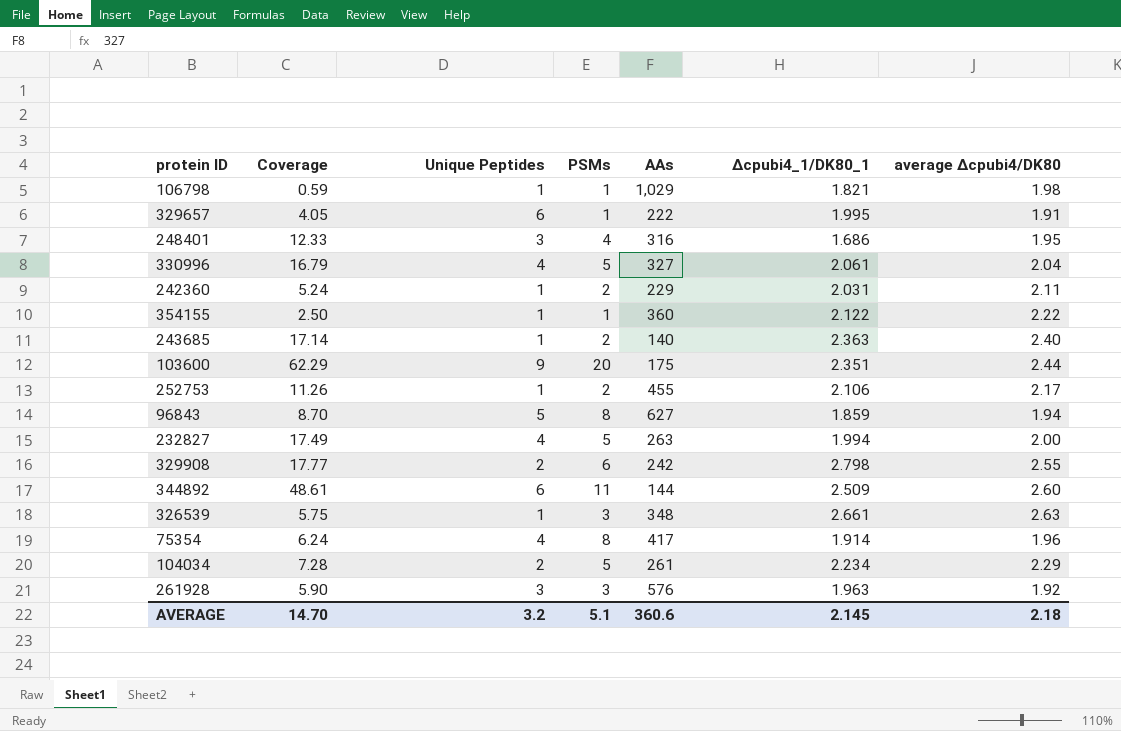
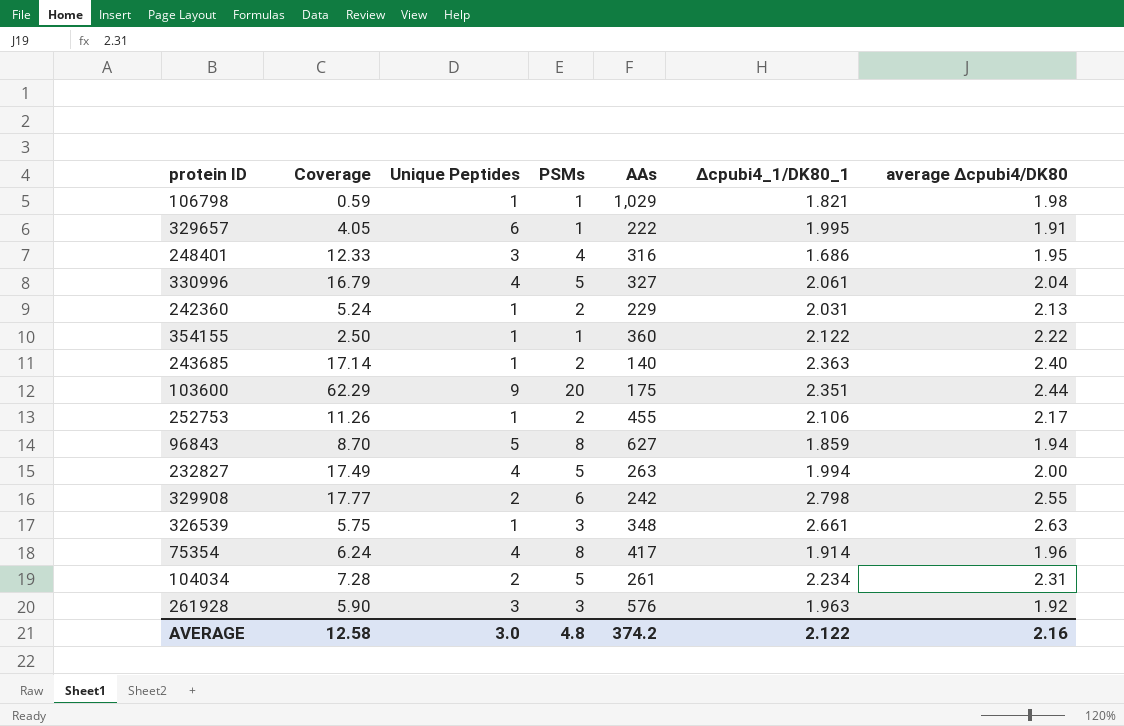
row 344892: 48.61 | 6 | 11 | 144 | 2.509 | 2.60 -> none
242360 | average Δcpubi4/DK80: 2.11 -> 2.13
104034 | average Δcpubi4/DK80: 2.29 -> 2.31
AVERAGE | Coverage: 14.70 -> 12.58
AVERAGE | Unique Peptides: 3.2 -> 3.0
AVERAGE | PSMs: 5.1 -> 4.8
AVERAGE | AAs: 360.6 -> 374.2
AVERAGE | Δcpubi4_1/DK80_1: 2.145 -> 2.122
AVERAGE | average Δcpubi4/DK80: 2.18 -> 2.16

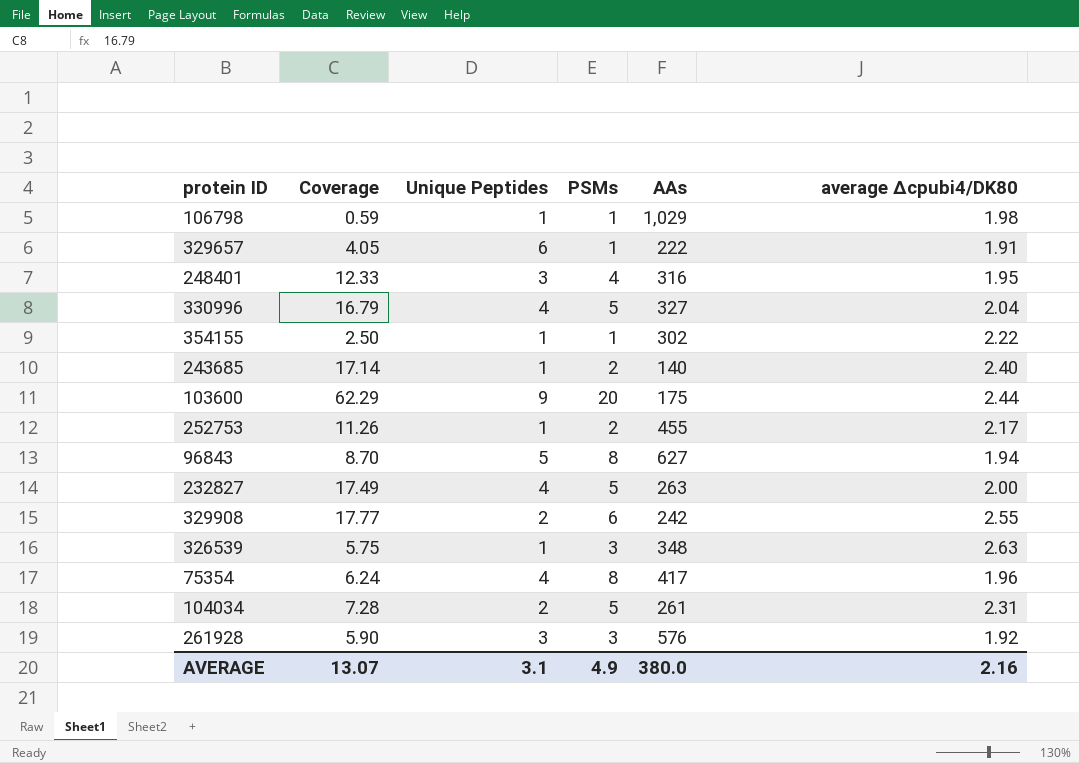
column Δcpubi4_1/DK80_1 | position: 6 -> none
row 242360: 5.24 | 1 | 2 | 229 | 2.031 | 2.13 -> none
354155 | AAs: 360 -> 302
AVERAGE | Coverage: 12.58 -> 13.07
AVERAGE | Unique Peptides: 3.0 -> 3.1
AVERAGE | PSMs: 4.8 -> 4.9
AVERAGE | AAs: 374.2 -> 380.0

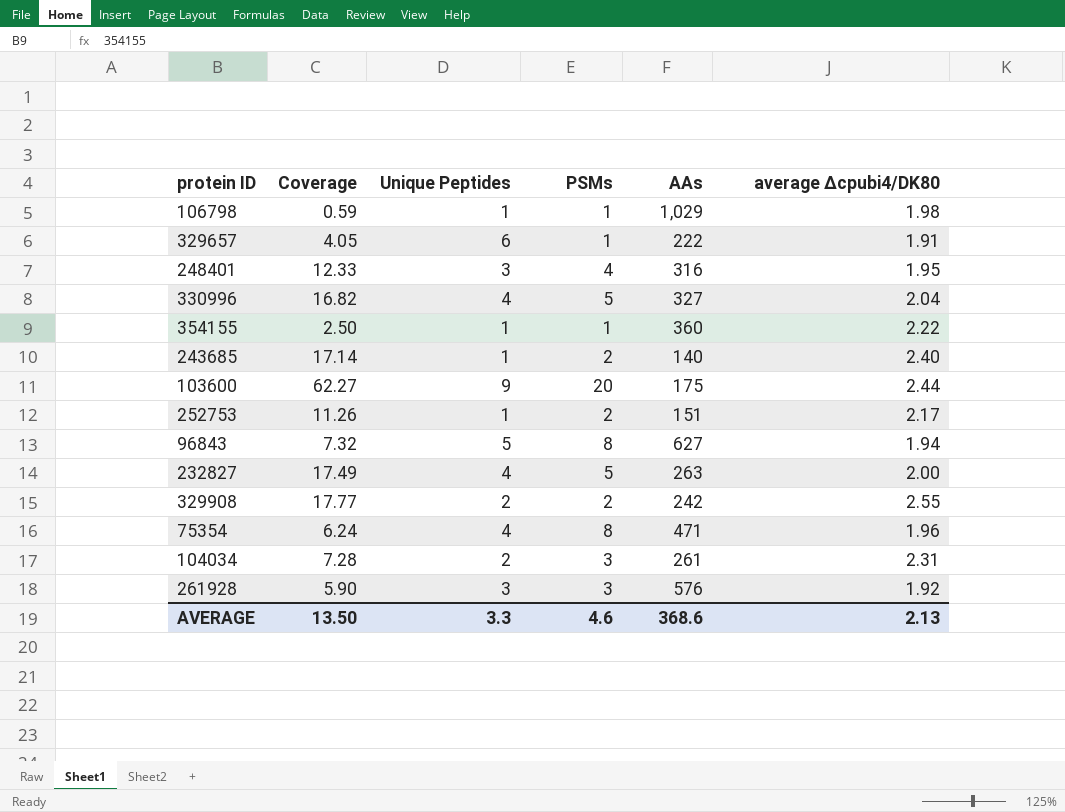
row 326539: 5.75 | 1 | 3 | 348 | 2.63 -> none
330996 | Coverage: 16.79 -> 16.82
354155 | AAs: 302 -> 360
103600 | Coverage: 62.29 -> 62.27
252753 | AAs: 455 -> 151
96843 | Coverage: 8.70 -> 7.32
329908 | PSMs: 6 -> 2
75354 | AAs: 417 -> 471
104034 | PSMs: 5 -> 3
AVERAGE | Coverage: 13.07 -> 13.50
AVERAGE | Unique Peptides: 3.1 -> 3.3
AVERAGE | PSMs: 4.9 -> 4.6
AVERAGE | AAs: 380.0 -> 368.6
AVERAGE | average Δcpubi4/DK80: 2.16 -> 2.13

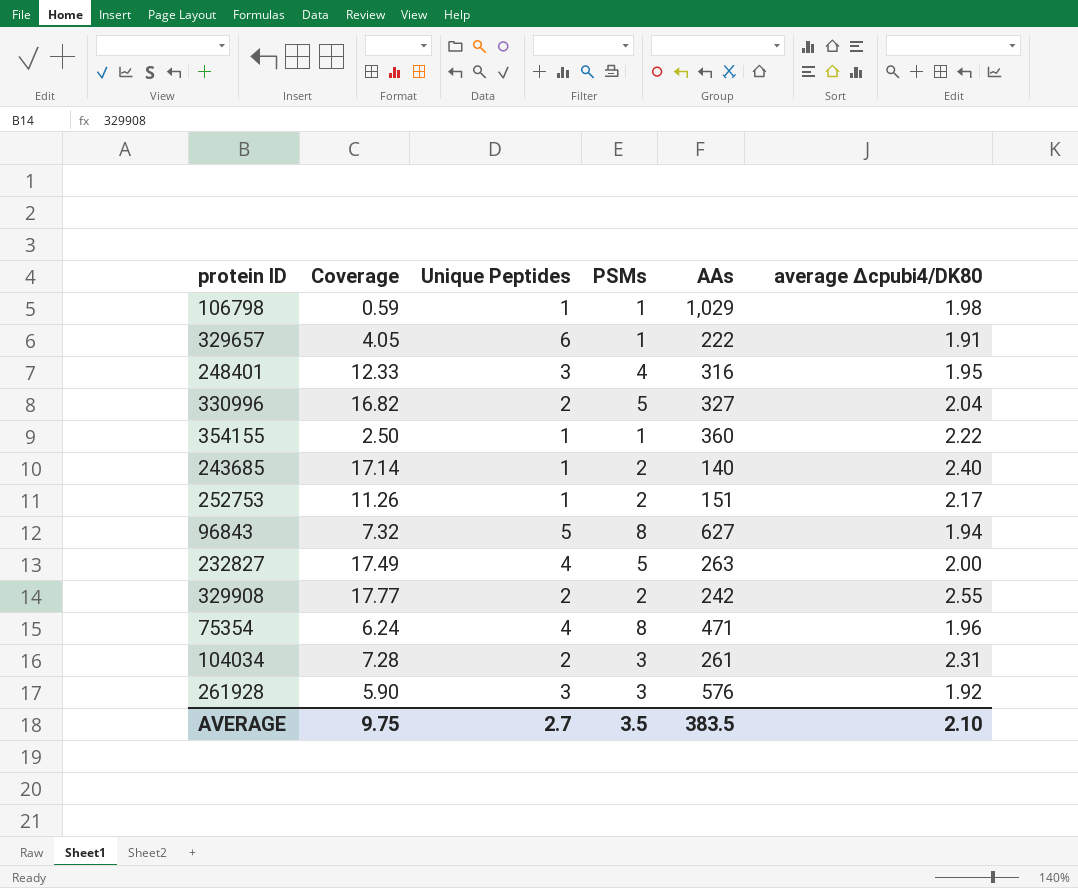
row 103600: 62.27 | 9 | 20 | 175 | 2.44 -> none
330996 | Unique Peptides: 4 -> 2
AVERAGE | Coverage: 13.50 -> 9.75
AVERAGE | Unique Peptides: 3.3 -> 2.7
AVERAGE | PSMs: 4.6 -> 3.5
AVERAGE | AAs: 368.6 -> 383.5
AVERAGE | average Δcpubi4/DK80: 2.13 -> 2.10

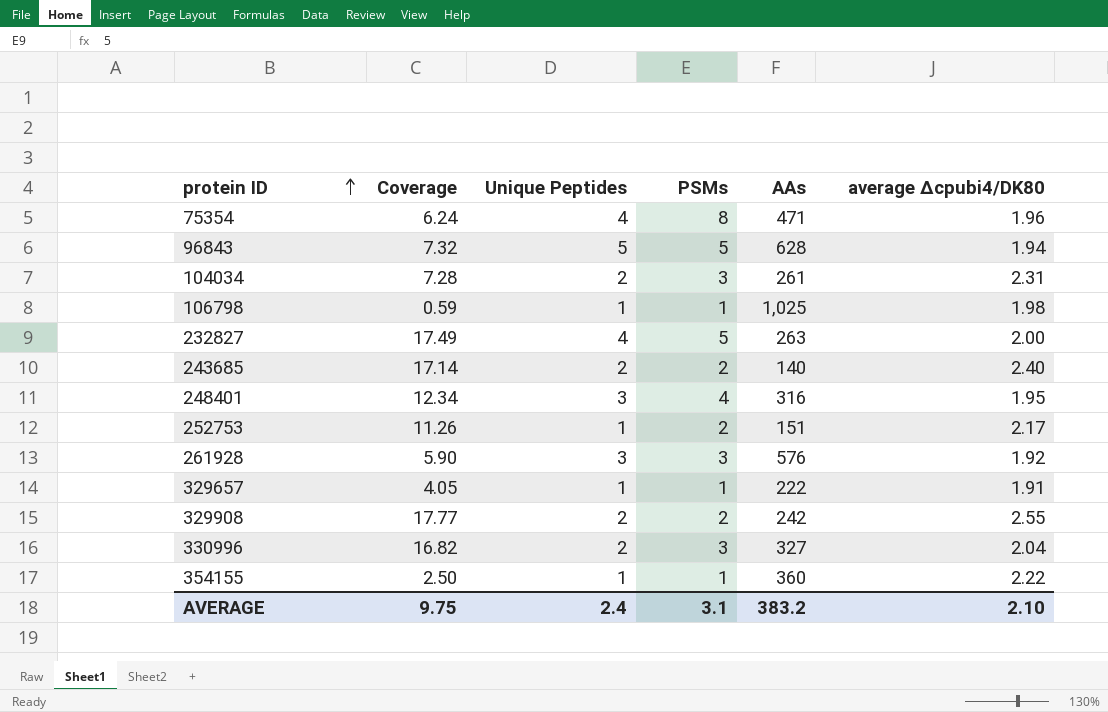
row order: none -> protein ID ascending
96843 | PSMs: 8 -> 5
96843 | AAs: 627 -> 628
106798 | AAs: 1,029 -> 1,025
243685 | Unique Peptides: 1 -> 2
248401 | Coverage: 12.33 -> 12.34
329657 | Unique Peptides: 6 -> 1
330996 | PSMs: 5 -> 3
AVERAGE | Unique Peptides: 2.7 -> 2.4
AVERAGE | PSMs: 3.5 -> 3.1
AVERAGE | AAs: 383.5 -> 383.2

